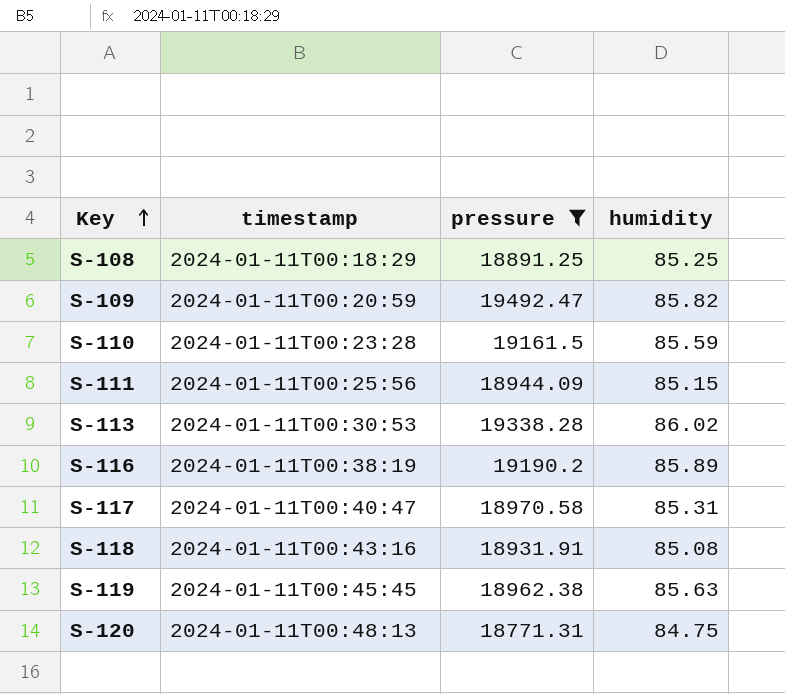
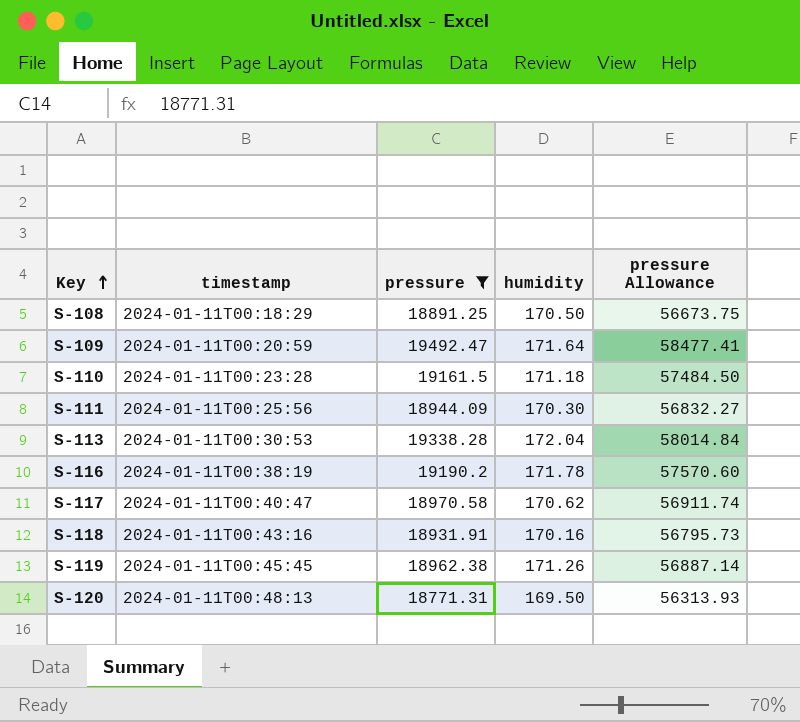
column pressure Allowance | formula: none -> [pressure] * 3
S-108 | humidity: 85.25 -> 170.50
S-109 | humidity: 85.82 -> 171.64
S-110 | humidity: 85.59 -> 171.18
S-111 | humidity: 85.15 -> 170.30
S-113 | humidity: 86.02 -> 172.04
S-116 | humidity: 85.89 -> 171.78
S-117 | humidity: 85.31 -> 170.62
S-118 | humidity: 85.08 -> 170.16
S-119 | humidity: 85.63 -> 171.26
S-120 | humidity: 84.75 -> 169.50

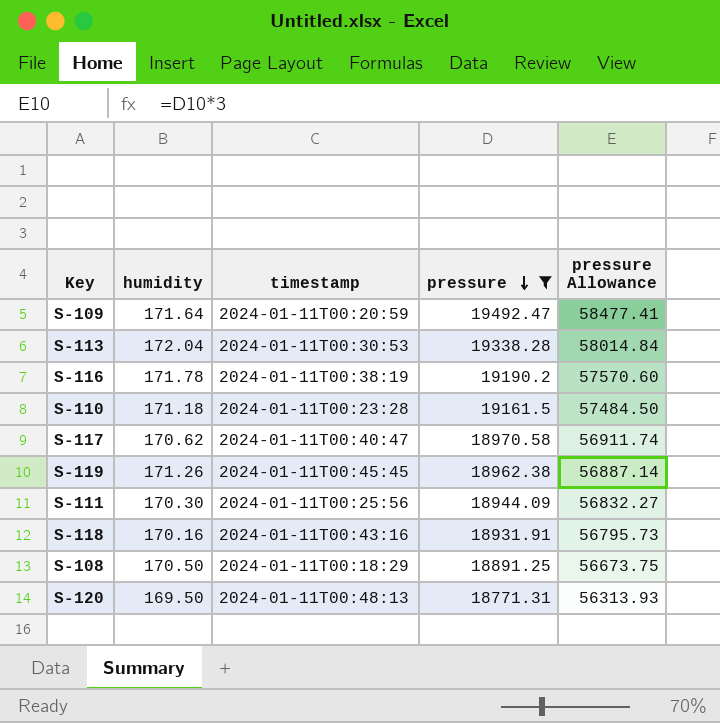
row order: Key ascending -> pressure descending
column humidity | position: 4 -> 2

